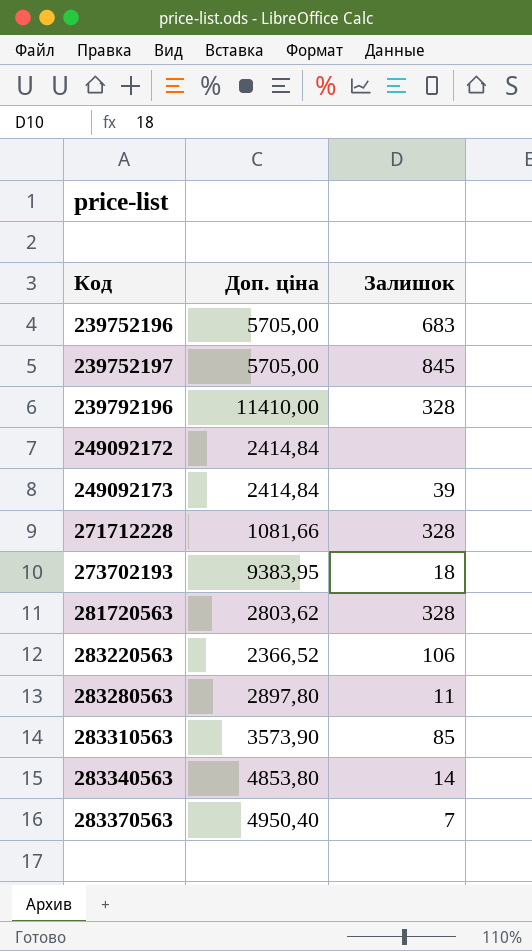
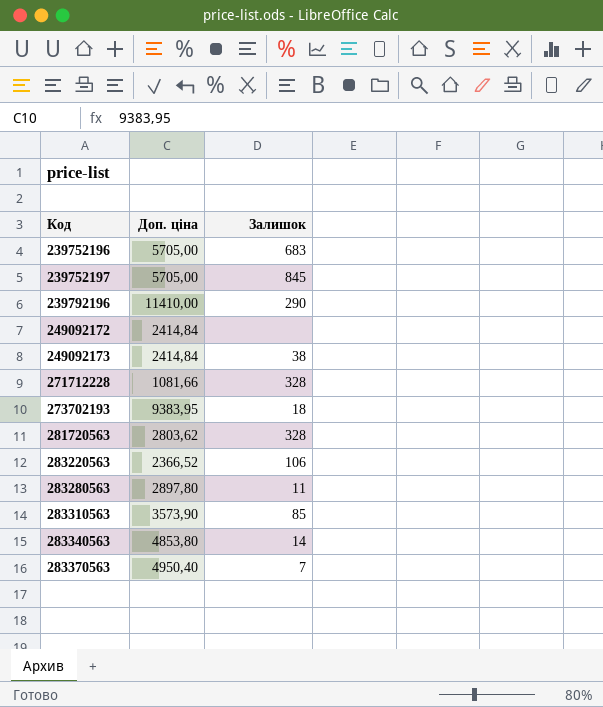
239792196 | Залишок: 328 -> 290
249092173 | Залишок: 39 -> 38

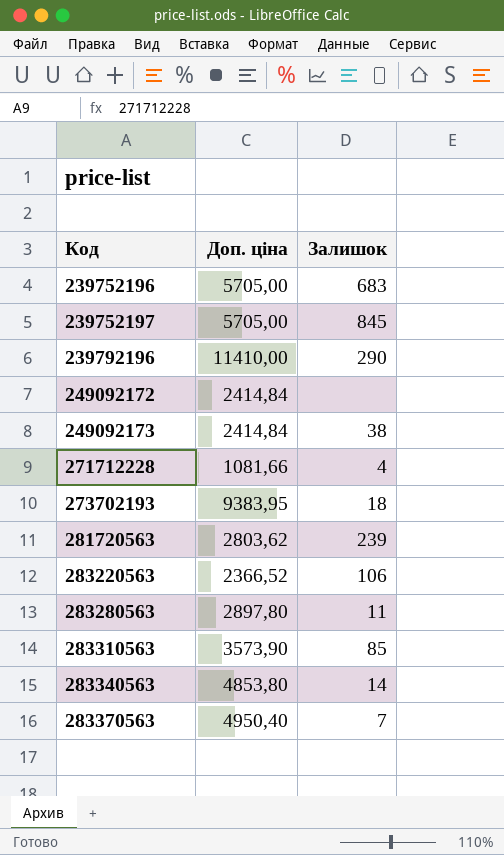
271712228 | Залишок: 328 -> 4
281720563 | Залишок: 328 -> 239

